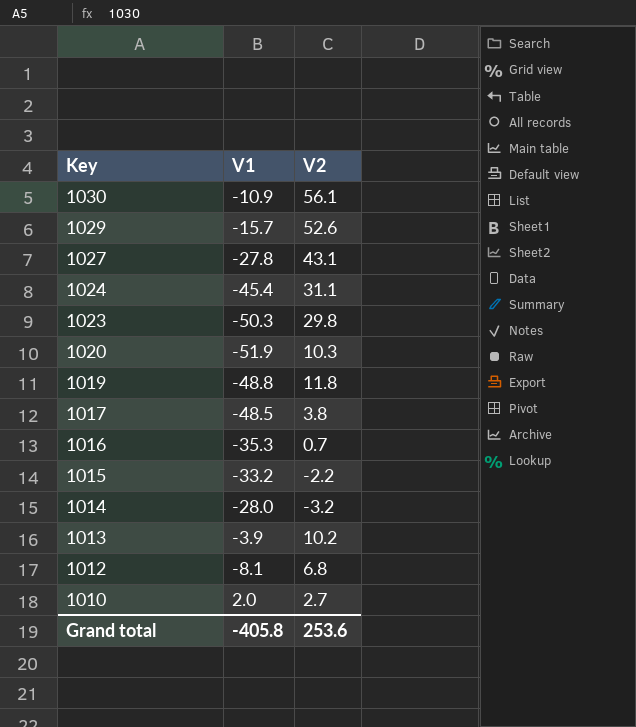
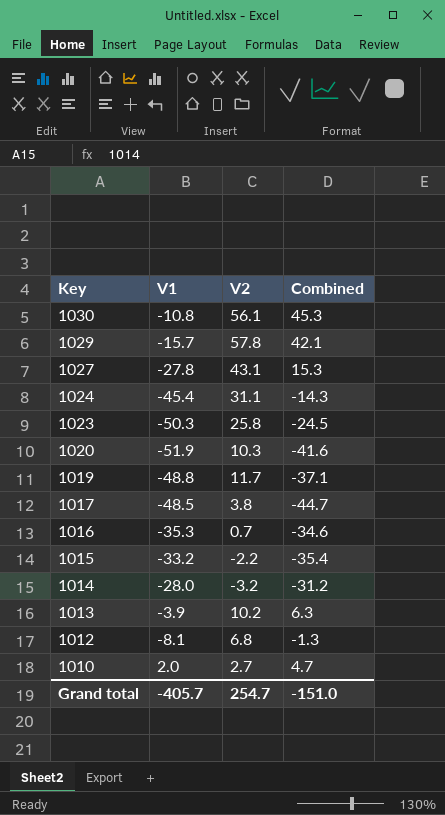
column Combined | formula: none -> [V1] + [V2]
1030 | V1: -10.9 -> -10.8
1029 | V2: 52.6 -> 57.8
1023 | V2: 29.8 -> 25.8
1019 | V2: 11.8 -> 11.7
Grand total | V1: -405.8 -> -405.7
Grand total | V2: 253.6 -> 254.7

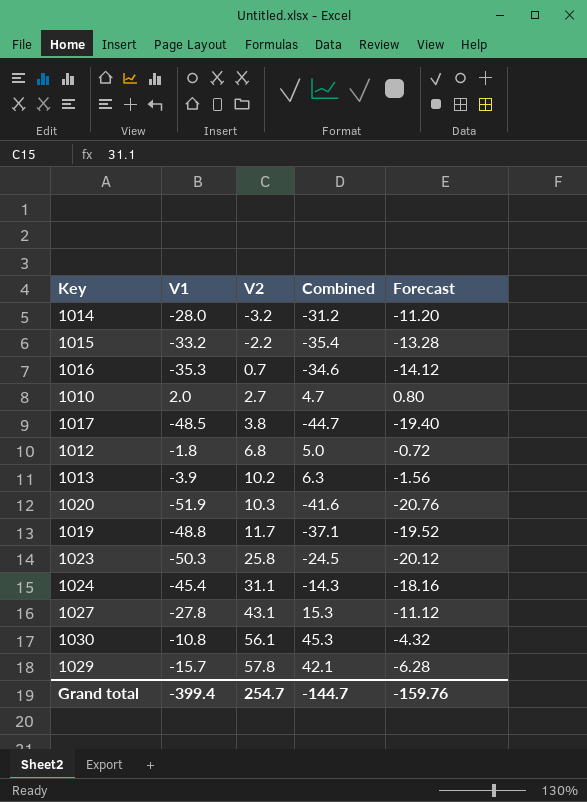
row order: Key descending -> V2 ascending
column Forecast | formula: none -> [V1] * 0.4
1012 | V1: -8.1 -> -1.8
1012 | Combined: -1.3 -> 5.0
Grand total | V1: -405.7 -> -399.4
Grand total | Combined: -151.0 -> -144.7

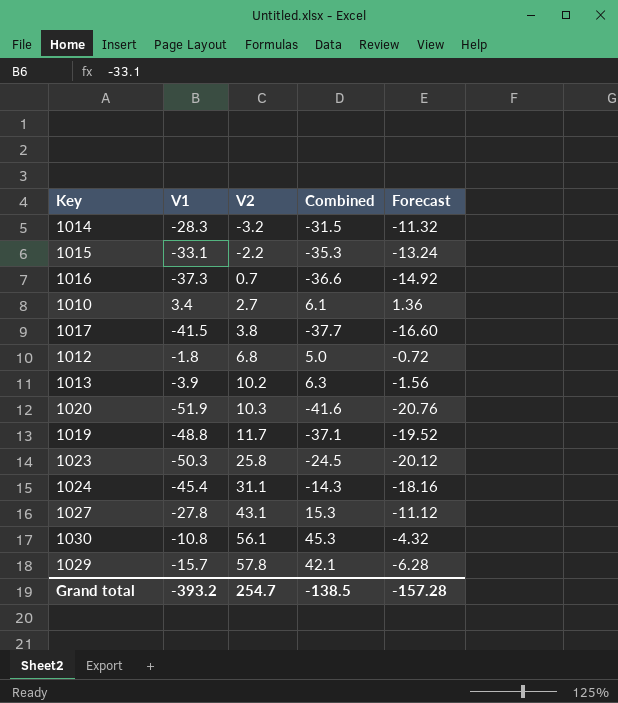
1014 | V1: -28.0 -> -28.3
1014 | Combined: -31.2 -> -31.5
1014 | Forecast: -11.20 -> -11.32
1015 | V1: -33.2 -> -33.1
1015 | Combined: -35.4 -> -35.3
1015 | Forecast: -13.28 -> -13.24
1016 | V1: -35.3 -> -37.3
1016 | Combined: -34.6 -> -36.6
1016 | Forecast: -14.12 -> -14.92
1010 | V1: 2.0 -> 3.4
1010 | Combined: 4.7 -> 6.1
1010 | Forecast: 0.80 -> 1.36
1017 | V1: -48.5 -> -41.5
1017 | Combined: -44.7 -> -37.7
1017 | Forecast: -19.40 -> -16.60
Grand total | V1: -399.4 -> -393.2
Grand total | Combined: -144.7 -> -138.5
Grand total | Forecast: -159.76 -> -157.28

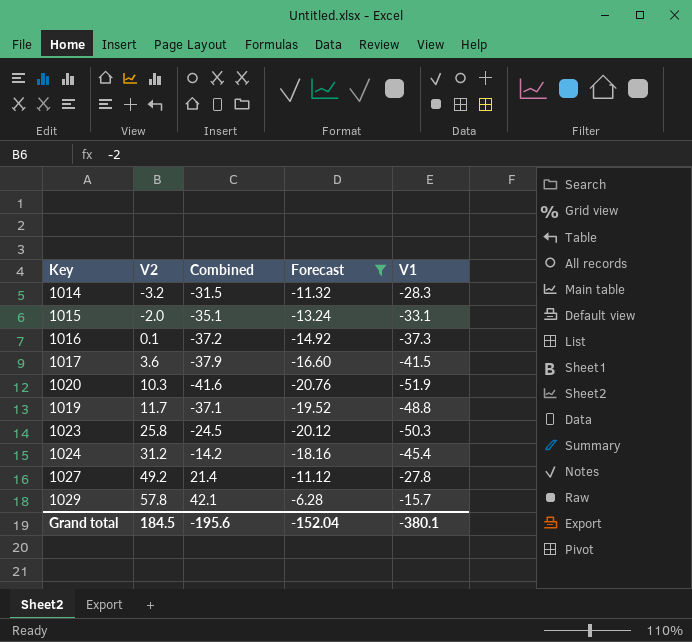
filter: none -> Forecast <= -6.28
column V1 | position: 2 -> 5
1015 | V2: -2.2 -> -2.0
1015 | Combined: -35.3 -> -35.1
1016 | V2: 0.7 -> 0.1
1016 | Combined: -36.6 -> -37.2
1017 | V2: 3.8 -> 3.6
1017 | Combined: -37.7 -> -37.9
1024 | V2: 31.1 -> 31.2
1024 | Combined: -14.3 -> -14.2
1027 | V2: 43.1 -> 49.2
1027 | Combined: 15.3 -> 21.4
Grand total | V2: 254.7 -> 184.5
Grand total | Combined: -138.5 -> -195.6
Grand total | Forecast: -157.28 -> -152.04
Grand total | V1: -393.2 -> -380.1

